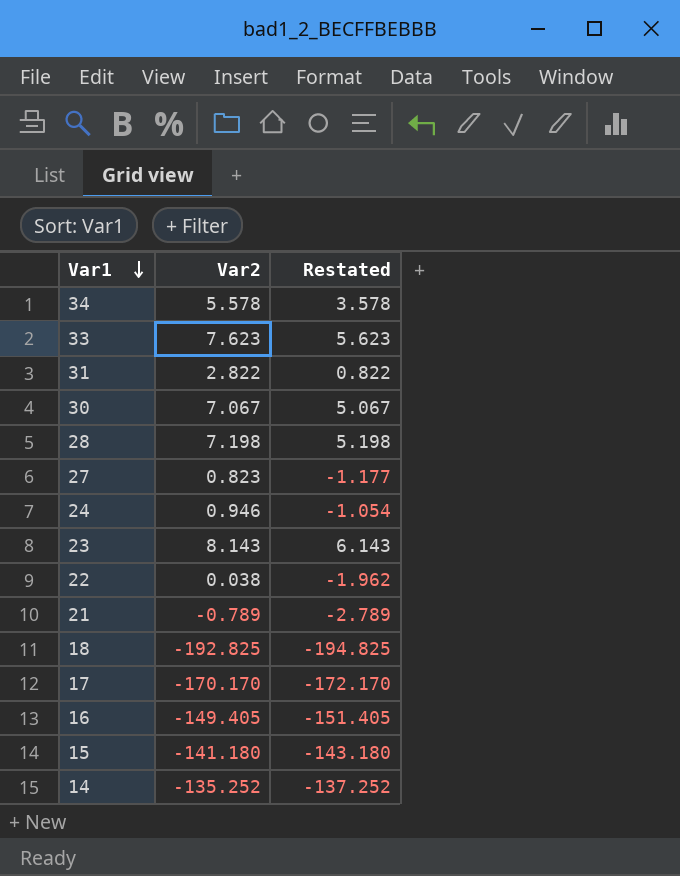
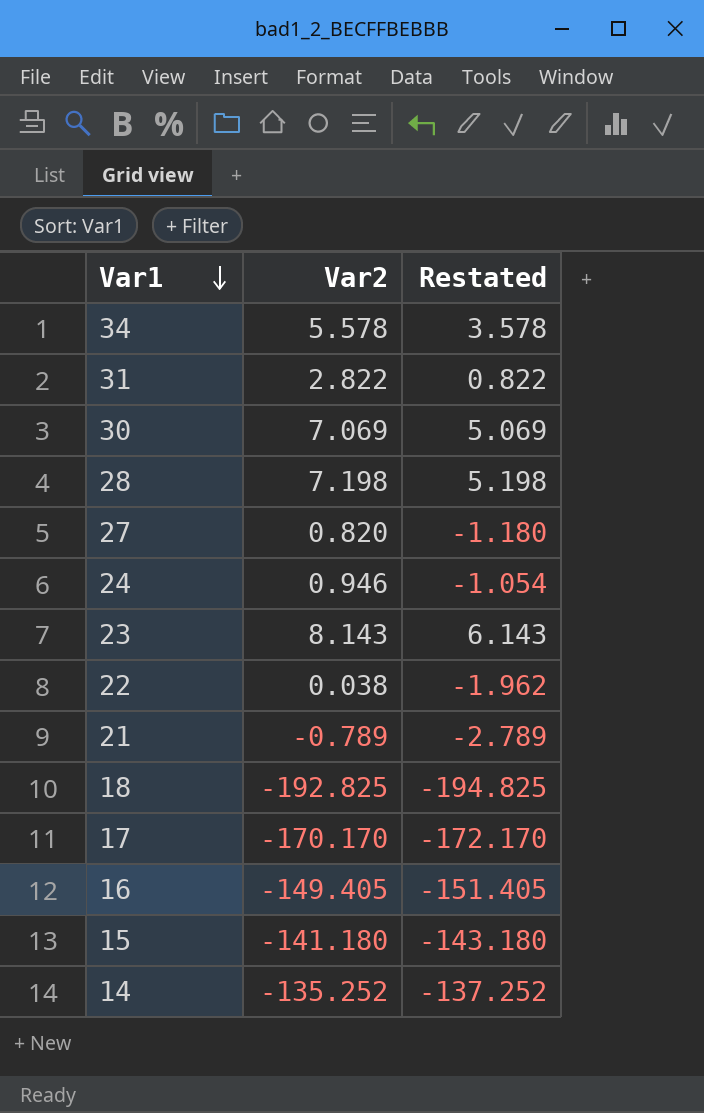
row 33: 7.623 | 5.623 -> none
30 | Var2: 7.067 -> 7.069
30 | Restated: 5.067 -> 5.069
27 | Var2: 0.823 -> 0.820
27 | Restated: -1.177 -> -1.180

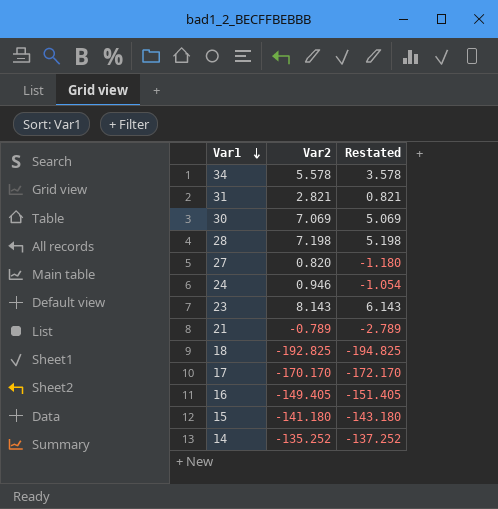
row 22: 0.038 | -1.962 -> none
31 | Var2: 2.822 -> 2.821
31 | Restated: 0.822 -> 0.821

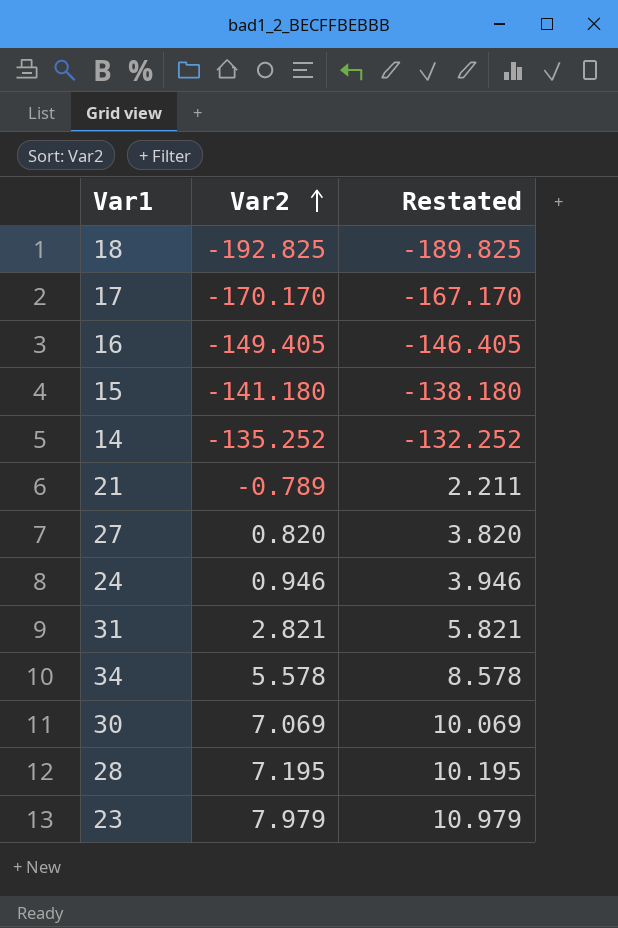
row order: Var1 descending -> Var2 ascending
column Restated | formula: [Var2] - 2 -> [Var2] + 3
28 | Var2: 7.198 -> 7.195
23 | Var2: 8.143 -> 7.979

